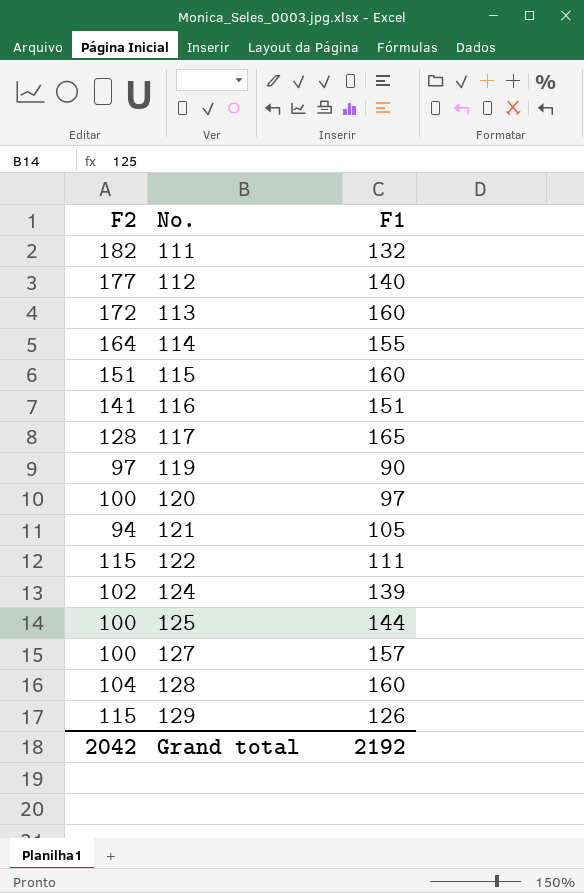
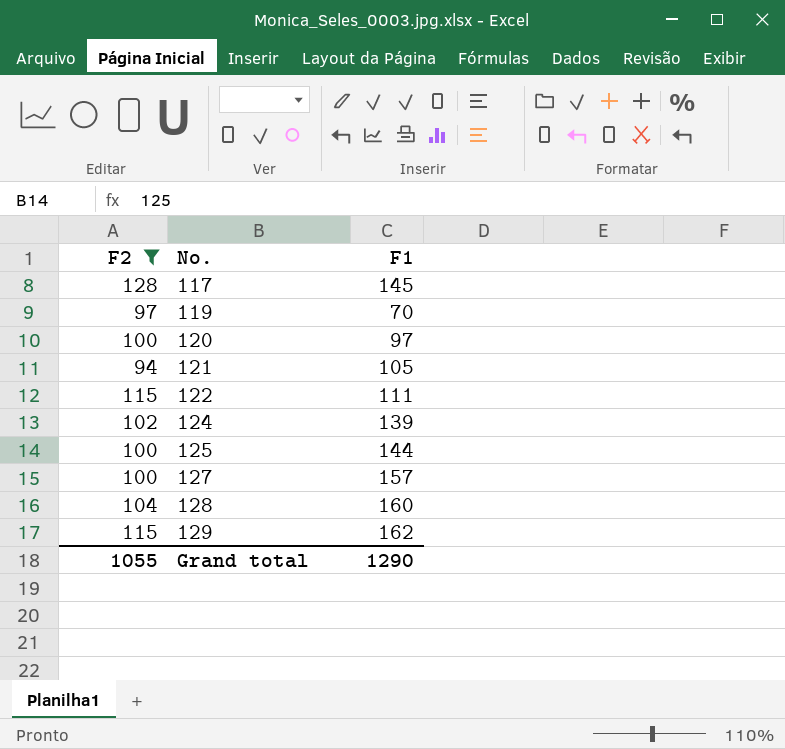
filter: none -> F2 <= 128
117 | F1: 165 -> 145
119 | F1: 90 -> 70
129 | F1: 126 -> 162
Grand total | F2: 2042 -> 1055
Grand total | F1: 2192 -> 1290

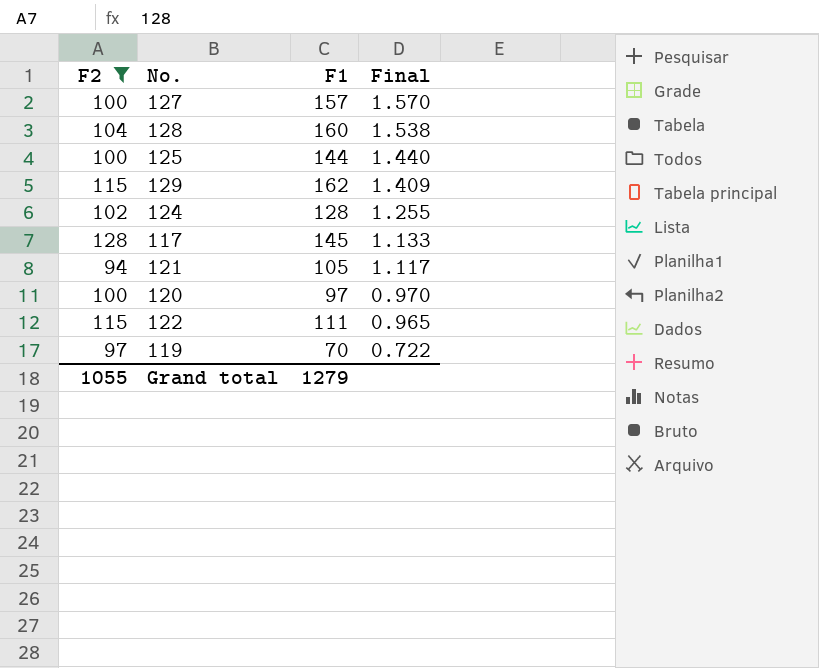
row order: No. ascending -> Final descending
column Final | formula: none -> [F1] / [F2]
124 | F1: 139 -> 128
Grand total | F1: 1290 -> 1279

